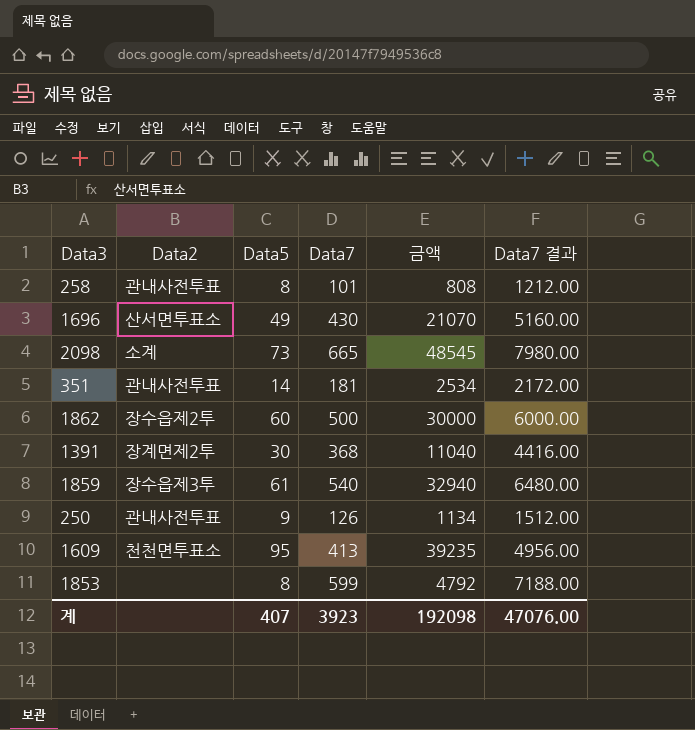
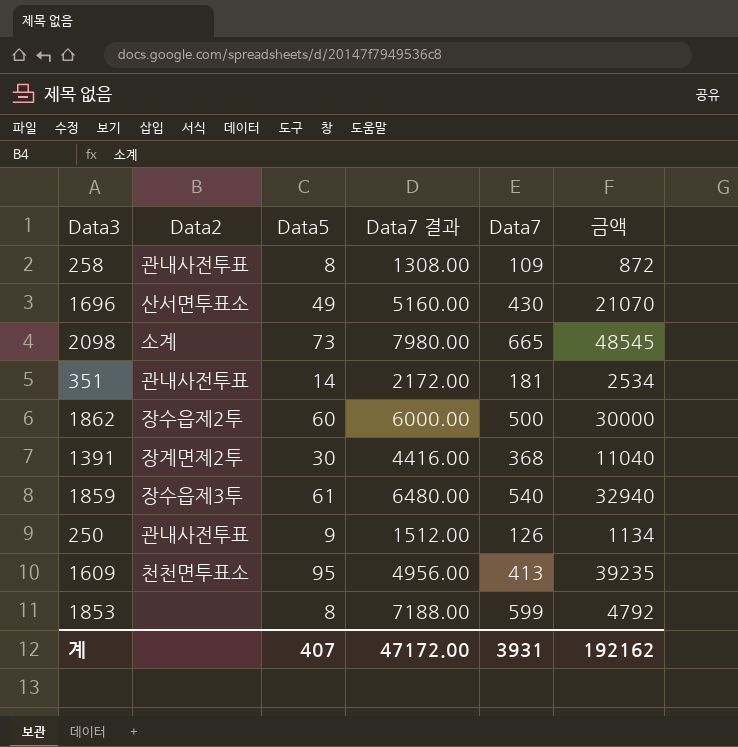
column Data7 결과 | position: 6 -> 4
258 | Data7 결과: 1212.00 -> 1308.00
258 | Data7: 101 -> 109
258 | 금액: 808 -> 872
계 | Data7 결과: 47076.00 -> 47172.00
계 | Data7: 3923 -> 3931
계 | 금액: 192098 -> 192162

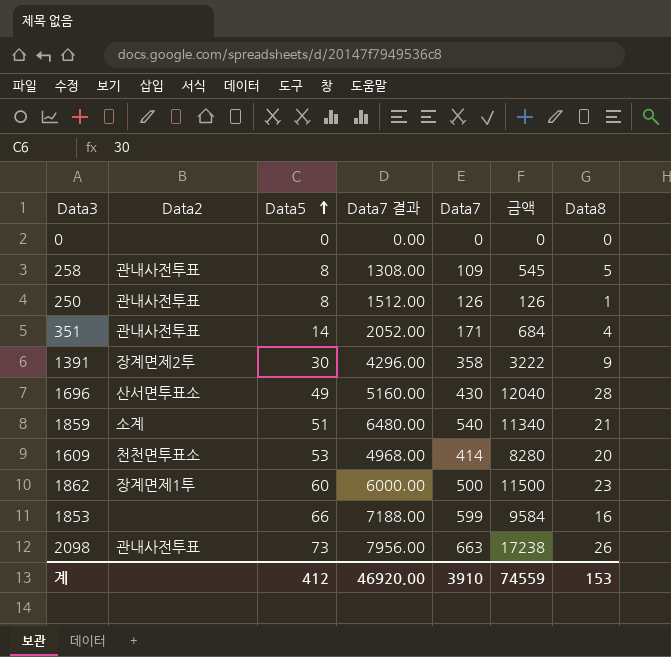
row order: none -> Data5 ascending
column 금액 | formula: [Data5] * [Data7] -> [Data7] * [Data8]
column Data8 | position: none -> 7
row 0: none -> none | 0 | 0.00 | 0 | 0 | 0
250 | Data5: 9 -> 8
351 | Data7 결과: 2172.00 -> 2052.00
351 | Data7: 181 -> 171
1391 | Data7 결과: 4416.00 -> 4296.00
1391 | Data7: 368 -> 358
1859 | Data2: 장수읍제3투 -> 소계
1859 | Data5: 61 -> 51
1609 | Data5: 95 -> 53
1609 | Data7 결과: 4956.00 -> 4968.00
1609 | Data7: 413 -> 414
1862 | Data2: 장수읍제2투 -> 장계면제1투
1853 | Data5: 8 -> 66
2098 | Data2: 소계 -> 관내사전투표
2098 | Data7 결과: 7980.00 -> 7956.00
2098 | Data7: 665 -> 663
계 | Data5: 407 -> 412
계 | Data7 결과: 47172.00 -> 46920.00
계 | Data7: 3931 -> 3910
계 | 금액: 192162 -> 74559

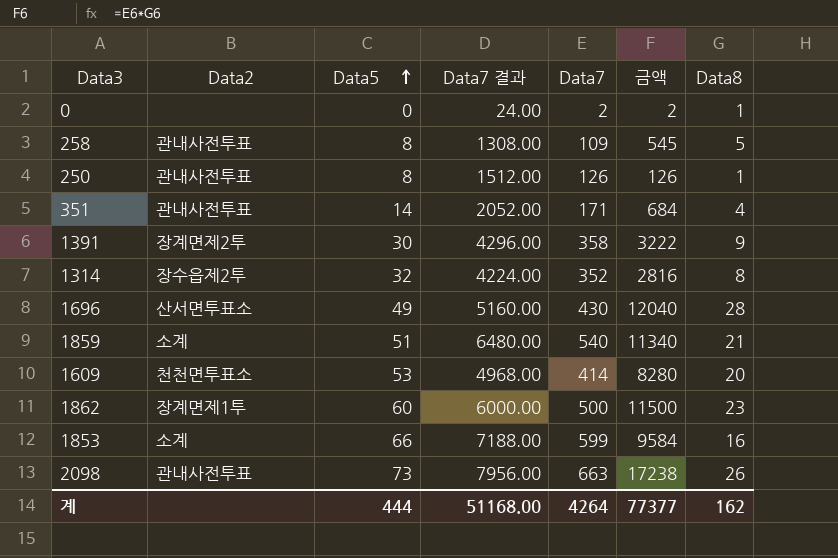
0 | Data7 결과: 0.00 -> 24.00
0 | Data7: 0 -> 2
0 | 금액: 0 -> 2
0 | Data8: 0 -> 1
row 1314: none -> 장수읍제2투 | 32 | 4224.00 | 352 | 2816 | 8
1853 | Data2: none -> 소계
계 | Data5: 412 -> 444
계 | Data7 결과: 46920.00 -> 51168.00
계 | Data7: 3910 -> 4264
계 | 금액: 74559 -> 77377
계 | Data8: 153 -> 162

